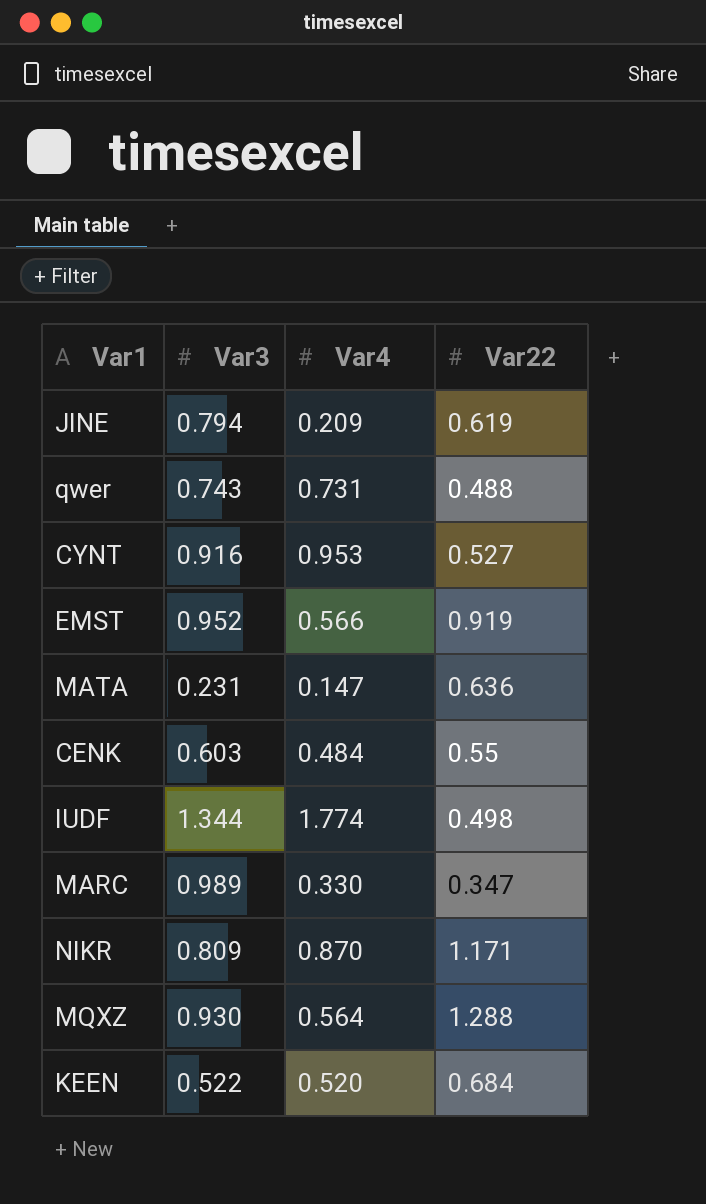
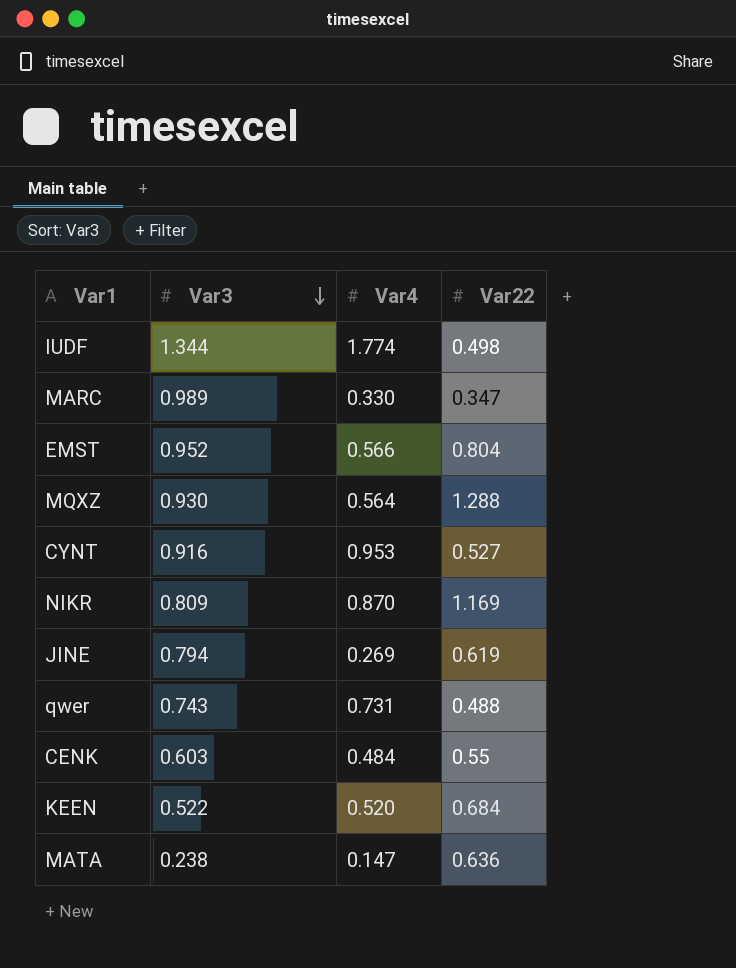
row order: none -> Var3 descending
EMST | Var22: 0.919 -> 0.804
NIKR | Var22: 1.171 -> 1.169
JINE | Var4: 0.209 -> 0.269
MATA | Var3: 0.231 -> 0.238

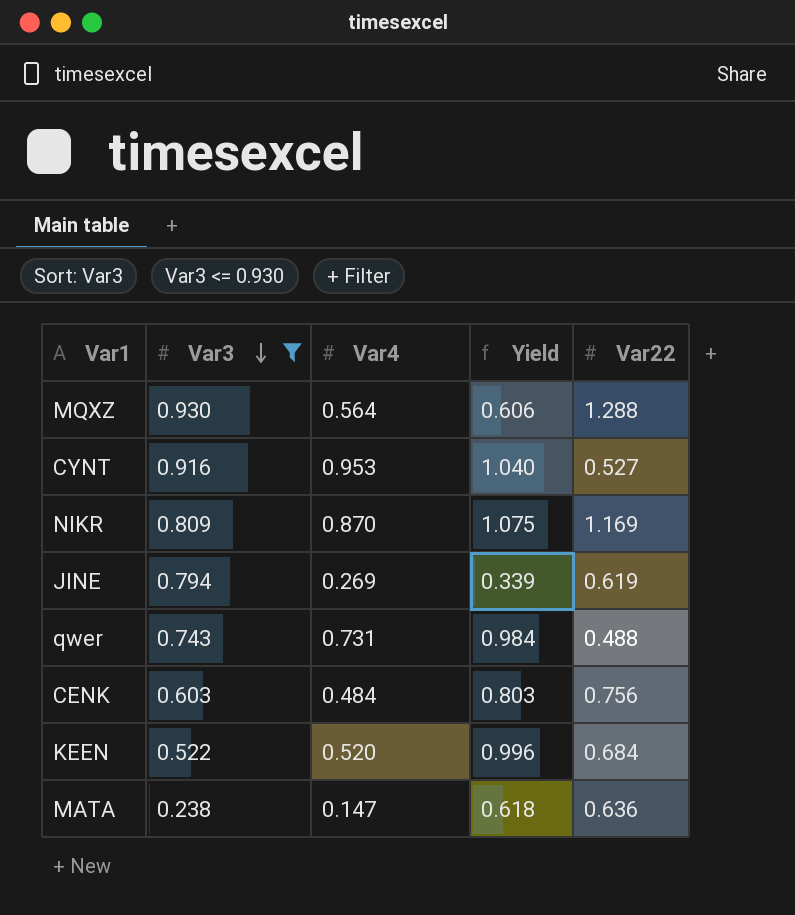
filter: none -> Var3 <= 0.930
column Yield | formula: none -> [Var4] / [Var3]
CENK | Var22: 0.55 -> 0.756

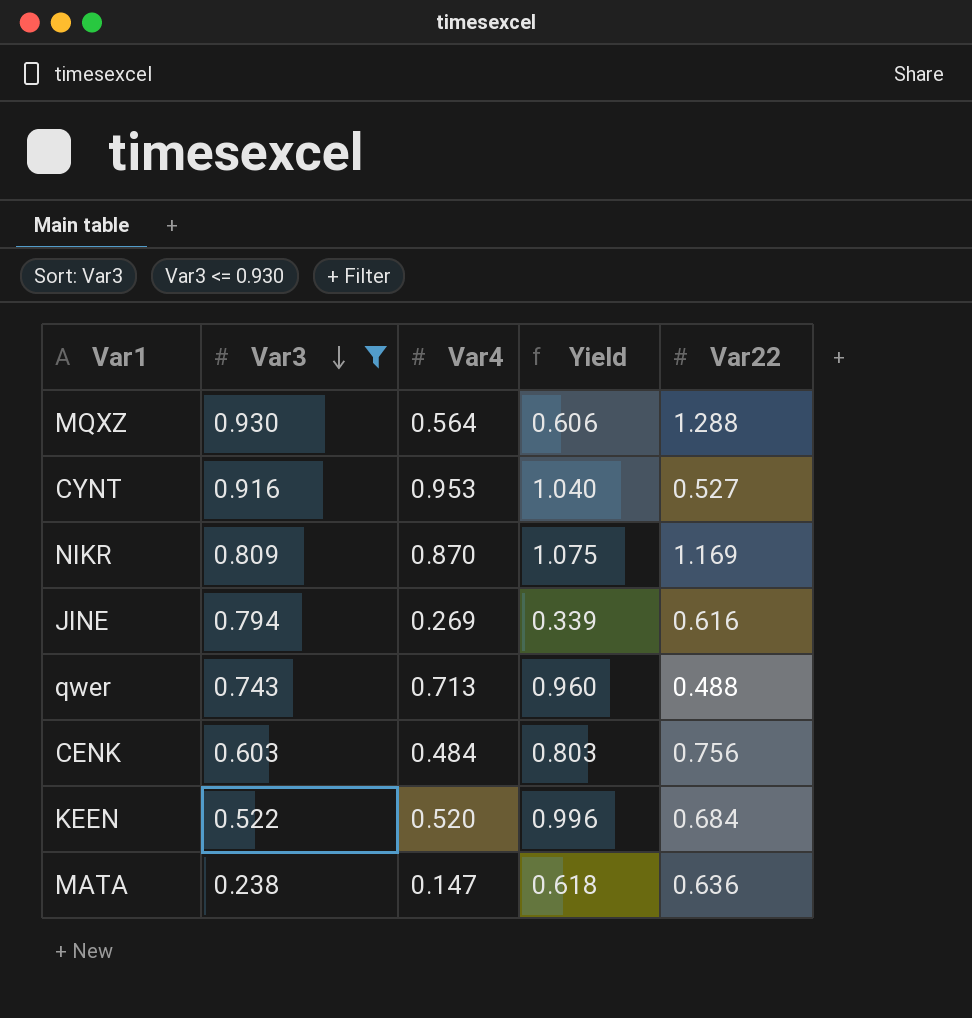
JINE | Var22: 0.619 -> 0.616
qwer | Var4: 0.731 -> 0.713
qwer | Yield: 0.984 -> 0.960

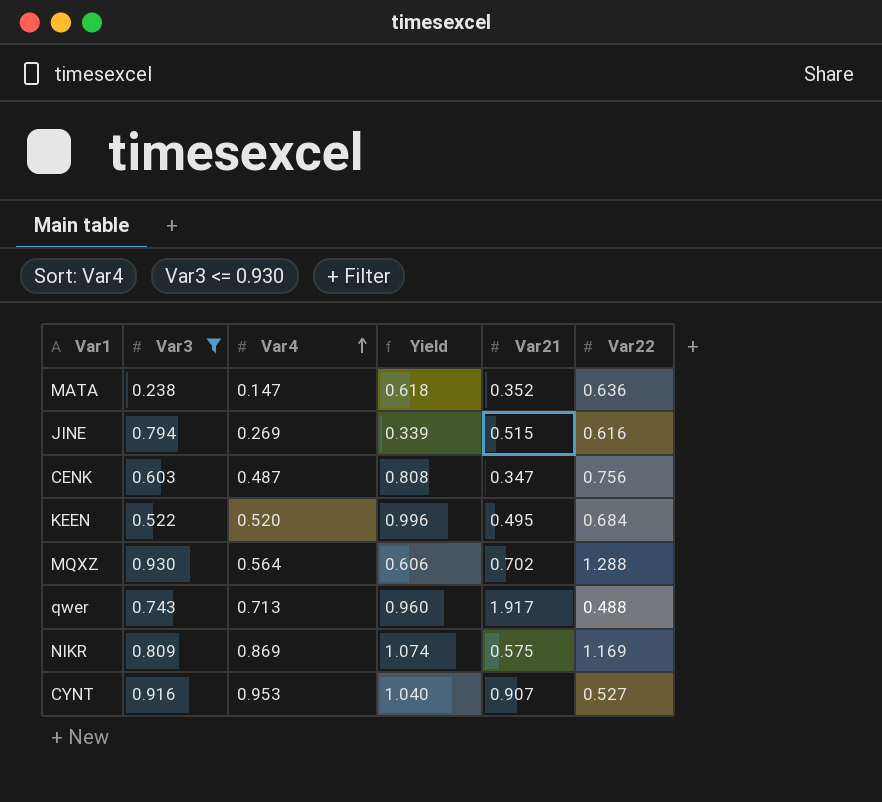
row order: Var3 descending -> Var4 ascending
column Var21 | position: none -> 5
CENK | Var4: 0.484 -> 0.487
CENK | Yield: 0.803 -> 0.808
NIKR | Var4: 0.870 -> 0.869
NIKR | Yield: 1.075 -> 1.074

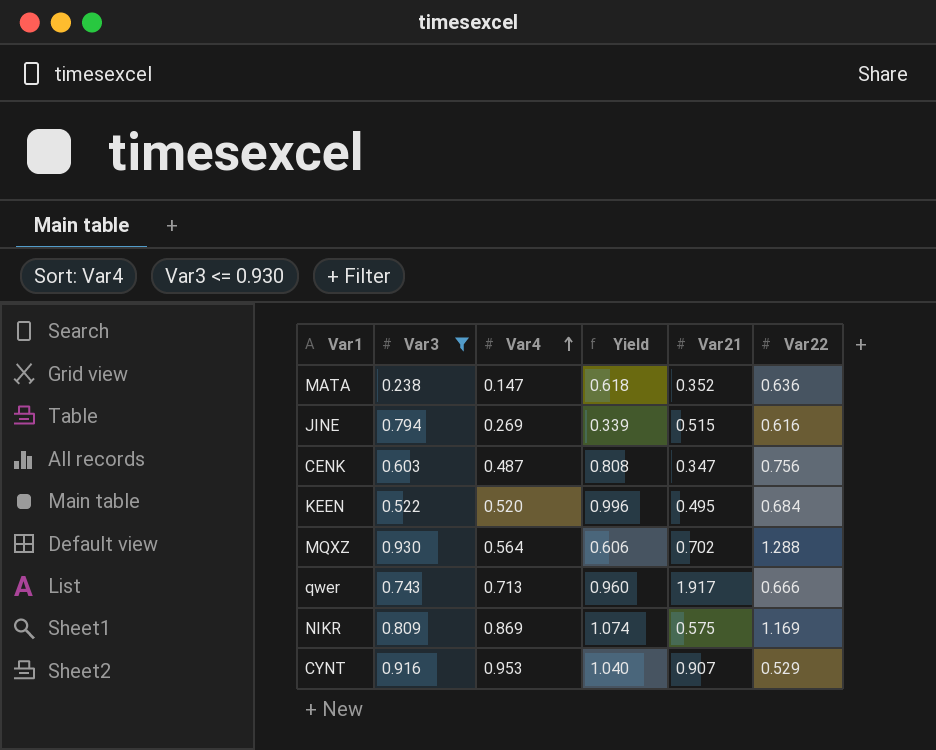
qwer | Var22: 0.488 -> 0.666
CYNT | Var22: 0.527 -> 0.529

